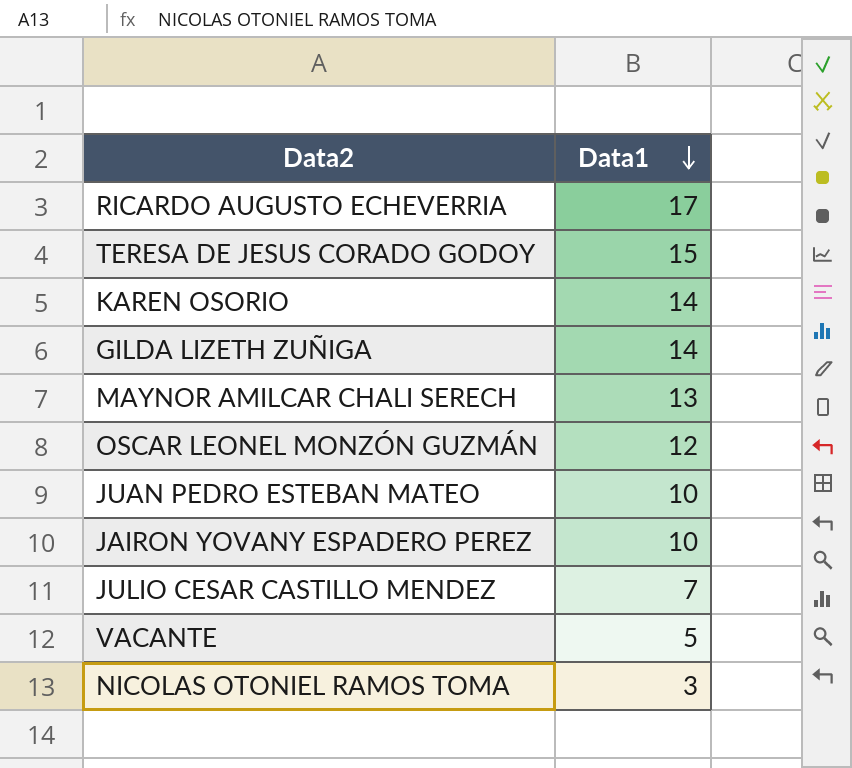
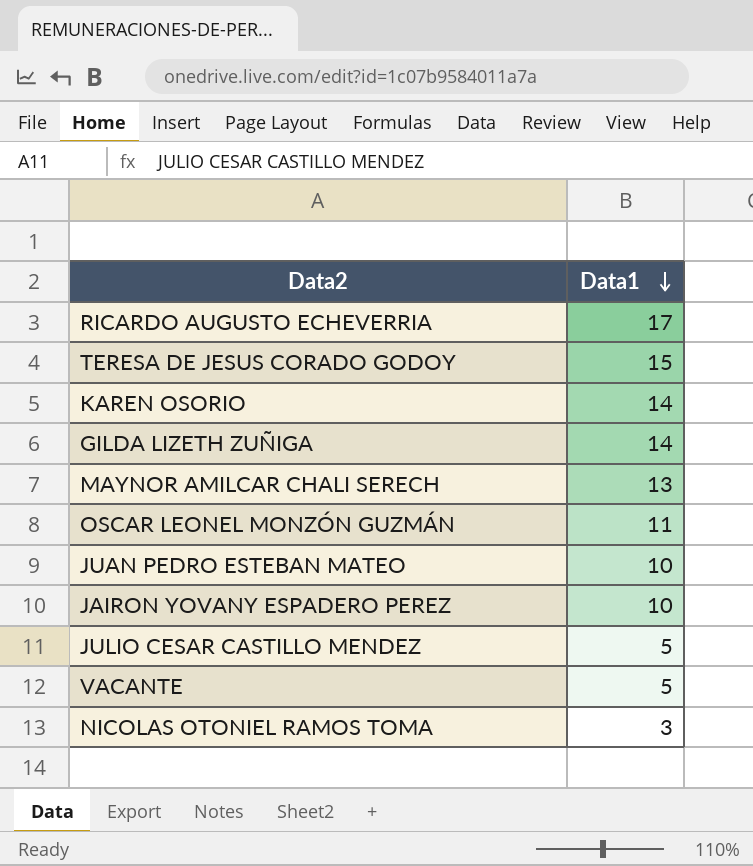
OSCAR LEONEL MONZÓN GUZMÁN | Data1: 12 -> 11
JULIO CESAR CASTILLO MENDEZ | Data1: 7 -> 5

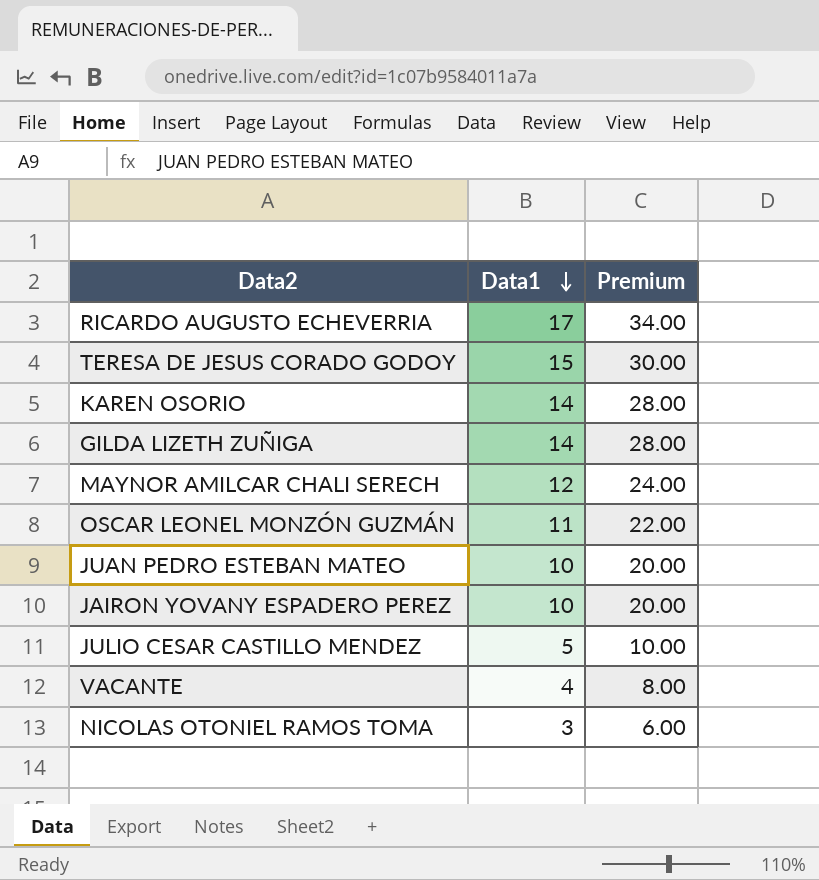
column Premium | formula: none -> [Data1] * 2
MAYNOR AMILCAR CHALI SERECH | Data1: 13 -> 12
VACANTE | Data1: 5 -> 4

